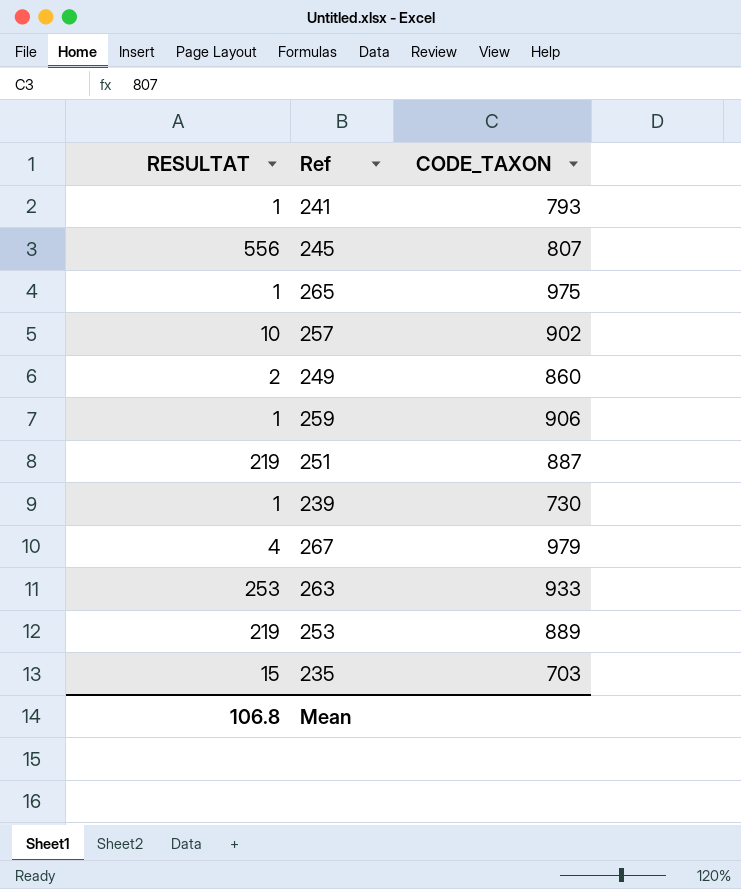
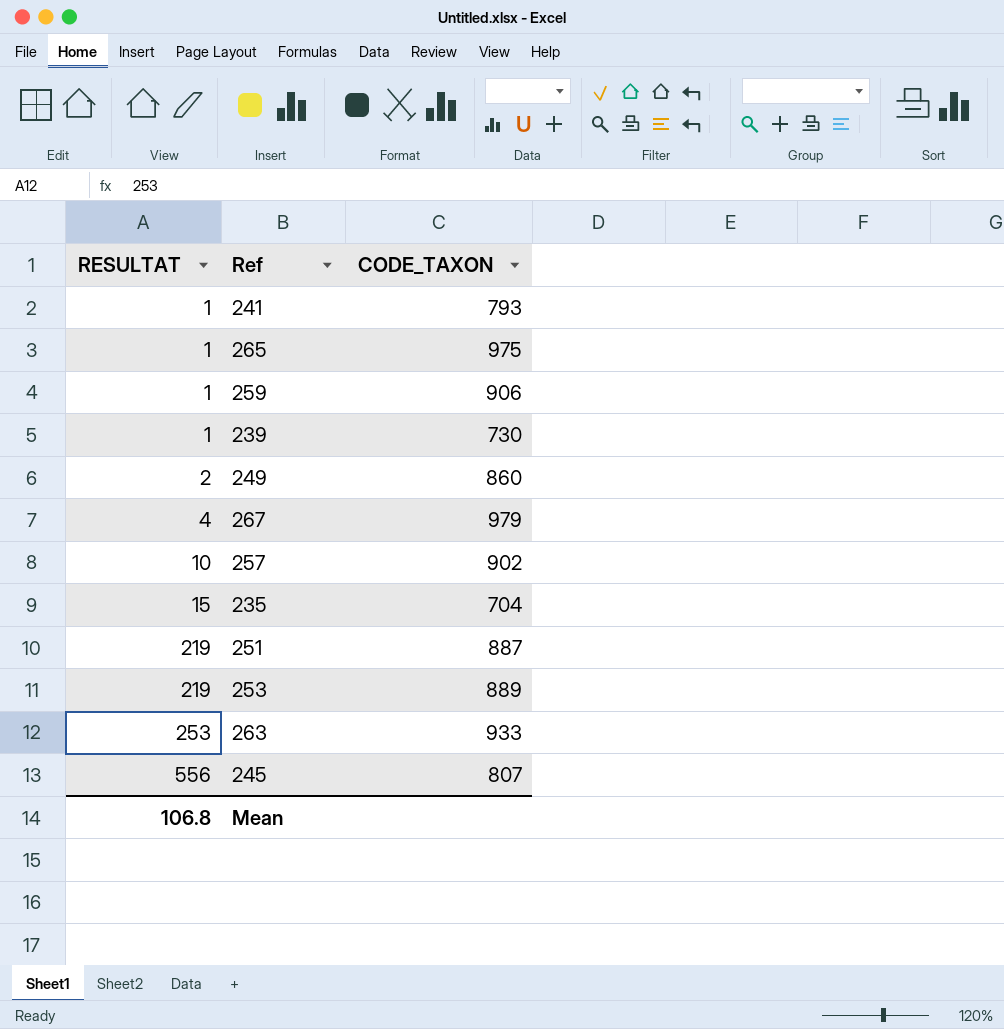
row order: none -> RESULTAT ascending
235 | CODE_TAXON: 703 -> 704

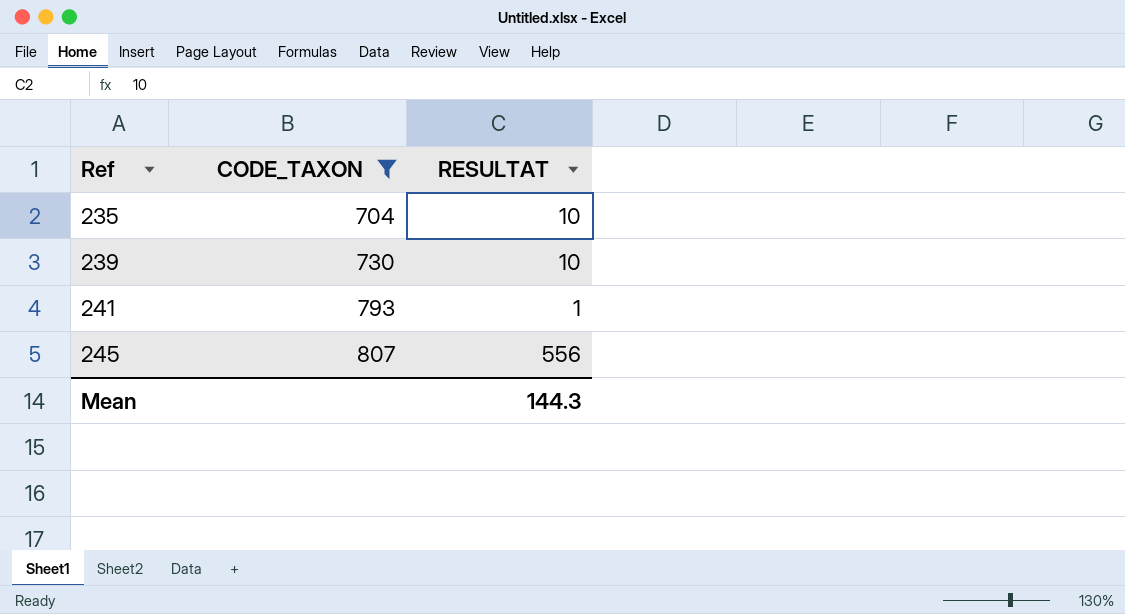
filter: none -> CODE_TAXON <= 807
row order: RESULTAT ascending -> Ref ascending
column RESULTAT | position: 1 -> 3
235 | RESULTAT: 15 -> 10
239 | RESULTAT: 1 -> 10
Mean | RESULTAT: 106.8 -> 144.3

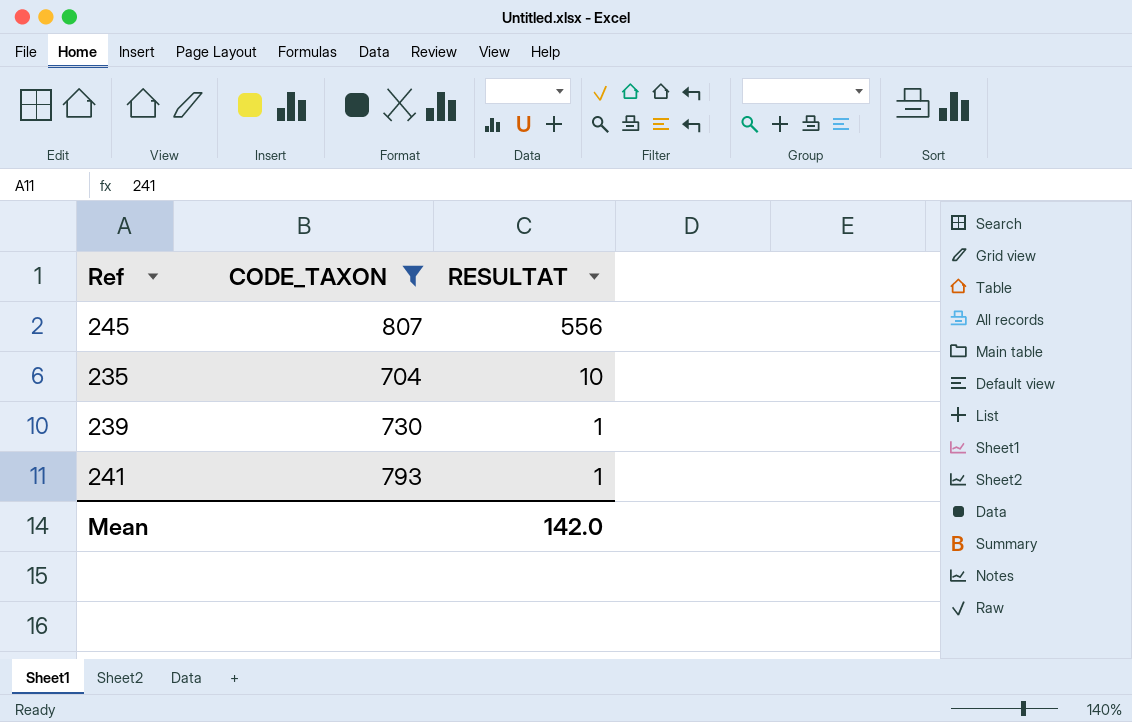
row order: Ref ascending -> RESULTAT descending
239 | RESULTAT: 10 -> 1
Mean | RESULTAT: 144.3 -> 142.0

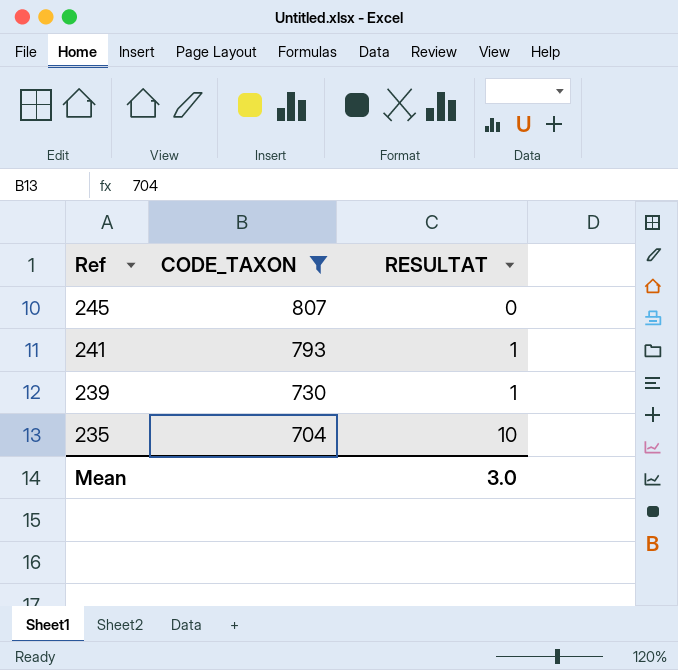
row order: RESULTAT descending -> Ref descending
245 | RESULTAT: 556 -> 0
Mean | RESULTAT: 142.0 -> 3.0

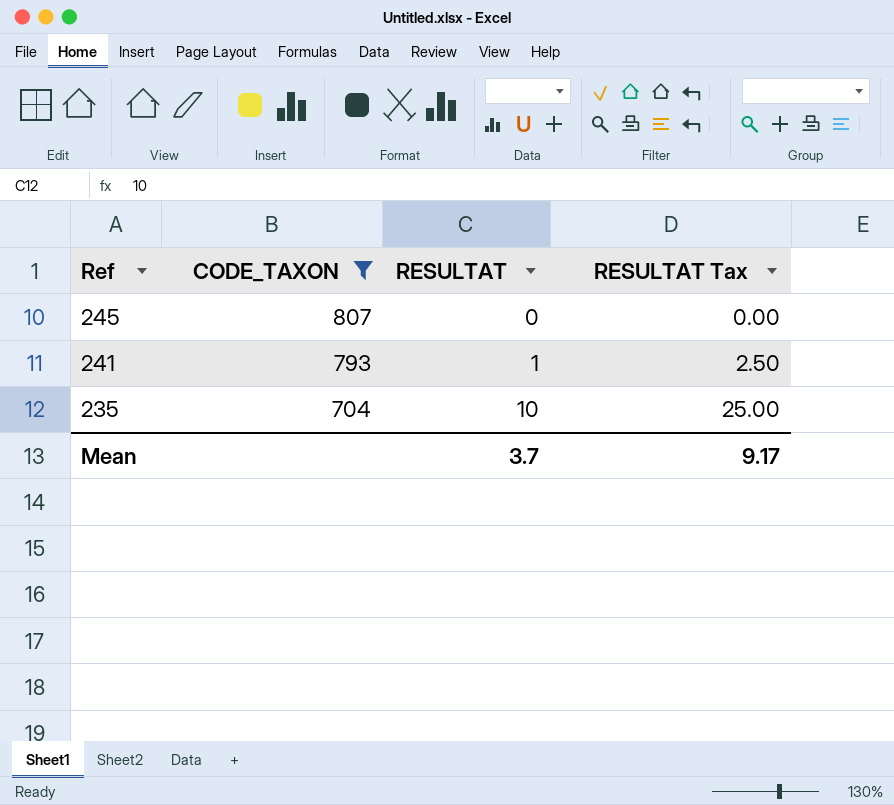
column RESULTAT Tax | formula: none -> [RESULTAT] * 2.5
row 239: 730 | 1 -> none
Mean | RESULTAT: 3.0 -> 3.7

